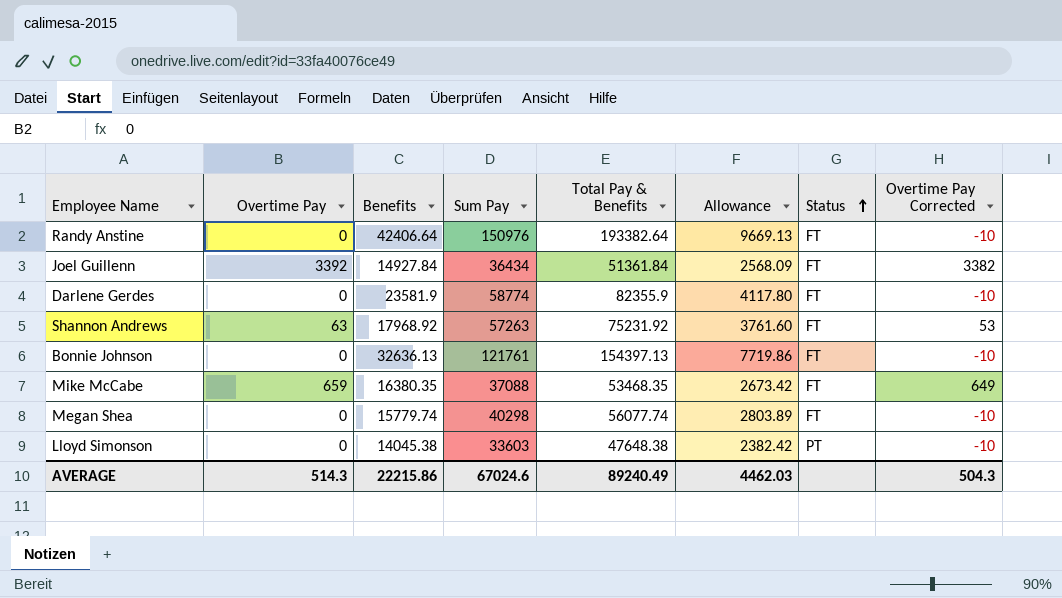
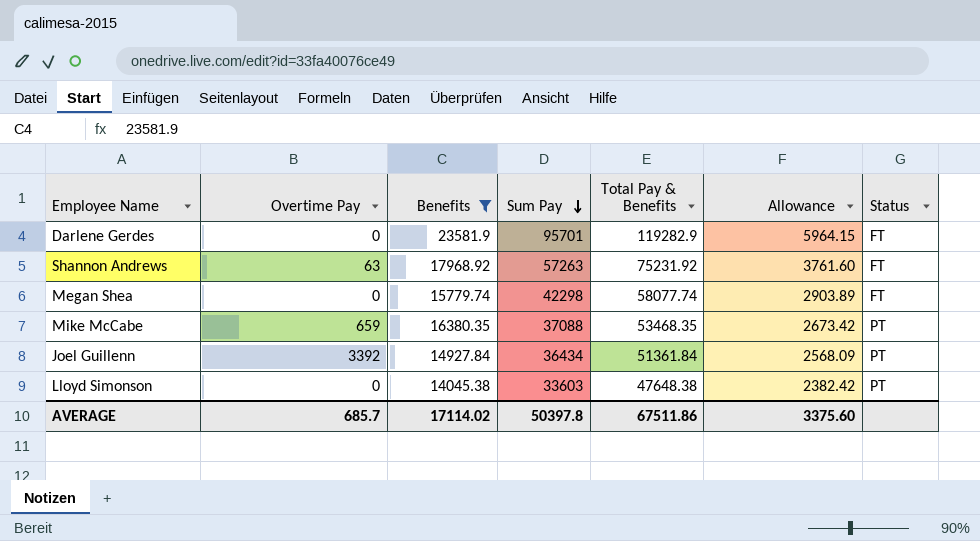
filter: none -> Benefits <= 23581.9
row order: Status ascending -> Sum Pay descending
column Overtime Pay Corrected | formula: [Overtime Pay] - 10 -> none
Darlene Gerdes | Sum Pay: 58774 -> 95701
Darlene Gerdes | Total Pay & Benefits: 82355.9 -> 119282.9
Darlene Gerdes | Allowance: 4117.80 -> 5964.15
Megan Shea | Sum Pay: 40298 -> 42298
Megan Shea | Total Pay & Benefits: 56077.74 -> 58077.74
Megan Shea | Allowance: 2803.89 -> 2903.89
Mike McCabe | Status: FT -> PT
Joel Guillenn | Status: FT -> PT
AVERAGE | Overtime Pay: 514.3 -> 685.7
AVERAGE | Benefits: 22215.86 -> 17114.02
AVERAGE | Sum Pay: 67024.6 -> 50397.8
AVERAGE | Total Pay & Benefits: 89240.49 -> 67511.86
AVERAGE | Allowance: 4462.03 -> 3375.60

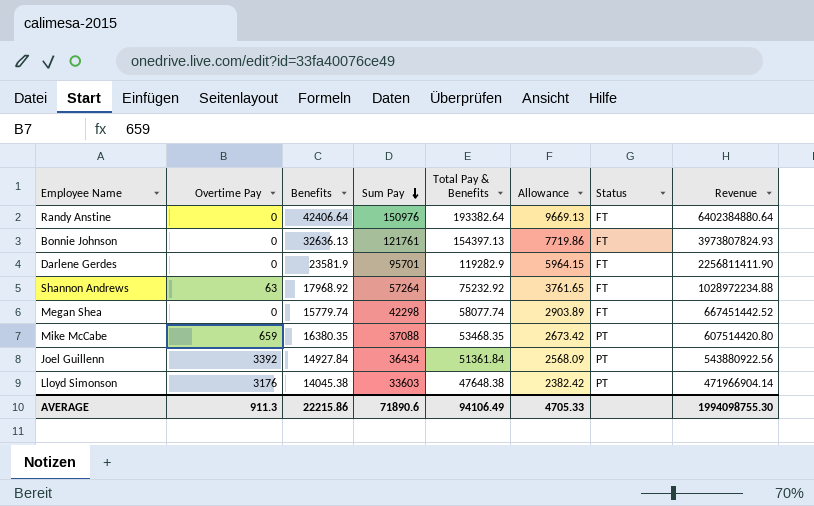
filter: Benefits <= 23581.9 -> none
column Revenue | formula: none -> [Benefits] * [Sum Pay]
Shannon Andrews | Sum Pay: 57263 -> 57264
Shannon Andrews | Total Pay & Benefits: 75231.92 -> 75232.92
Shannon Andrews | Allowance: 3761.60 -> 3761.65
Lloyd Simonson | Overtime Pay: 0 -> 3176
AVERAGE | Overtime Pay: 685.7 -> 911.3
AVERAGE | Benefits: 17114.02 -> 22215.86
AVERAGE | Sum Pay: 50397.8 -> 71890.6
AVERAGE | Total Pay & Benefits: 67511.86 -> 94106.49
AVERAGE | Allowance: 3375.60 -> 4705.33

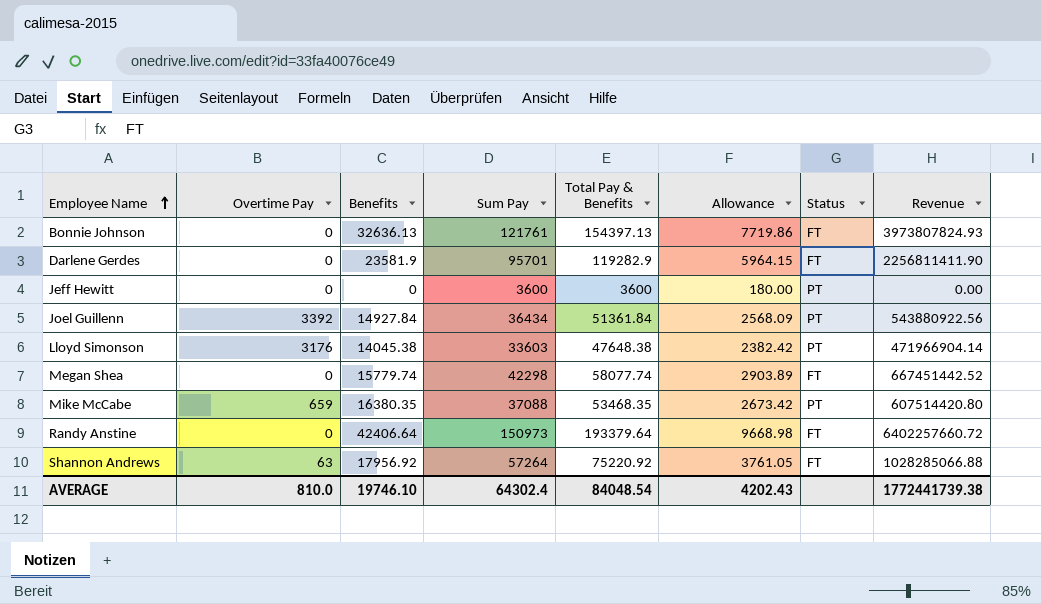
row order: Sum Pay descending -> Employee Name ascending
row Jeff Hewitt: none -> 0 | 0 | 3600 | 3600 | 180.00 | PT | 0.00
Randy Anstine | Sum Pay: 150976 -> 150973
Randy Anstine | Total Pay & Benefits: 193382.64 -> 193379.64
Randy Anstine | Allowance: 9669.13 -> 9668.98
Randy Anstine | Revenue: 6402384880.64 -> 6402257660.72
Shannon Andrews | Benefits: 17968.92 -> 17956.92
Shannon Andrews | Total Pay & Benefits: 75232.92 -> 75220.92
Shannon Andrews | Allowance: 3761.65 -> 3761.05
Shannon Andrews | Revenue: 1028972234.88 -> 1028285066.88
AVERAGE | Overtime Pay: 911.3 -> 810.0
AVERAGE | Benefits: 22215.86 -> 19746.10
AVERAGE | Sum Pay: 71890.6 -> 64302.4
AVERAGE | Total Pay & Benefits: 94106.49 -> 84048.54
AVERAGE | Allowance: 4705.33 -> 4202.43
AVERAGE | Revenue: 1994098755.30 -> 1772441739.38

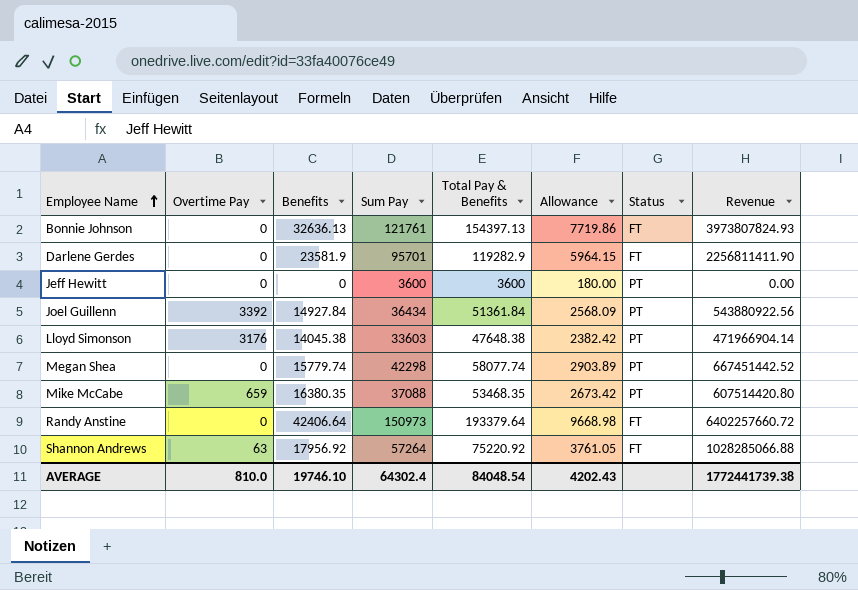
Megan Shea | Status: FT -> PT

